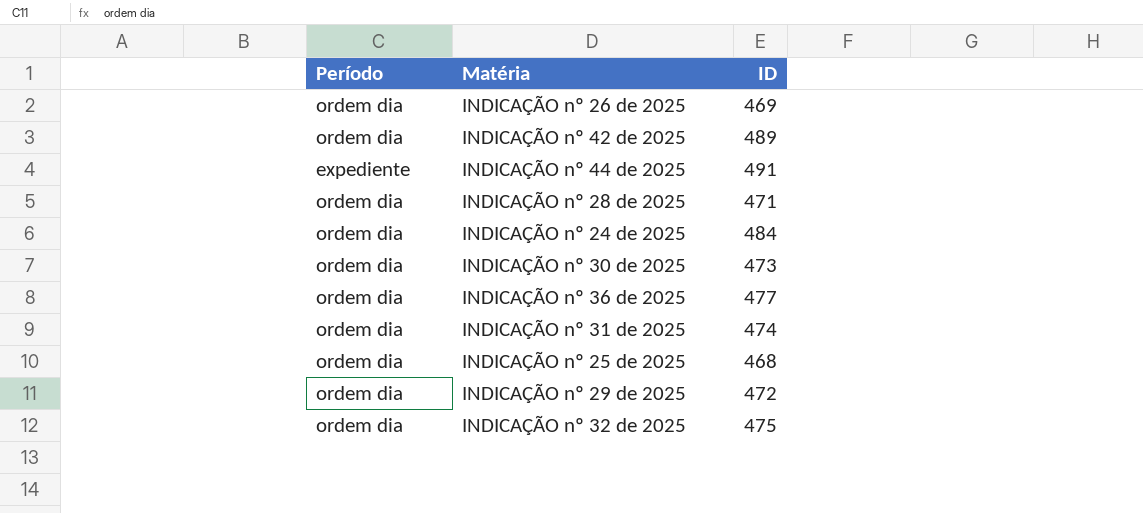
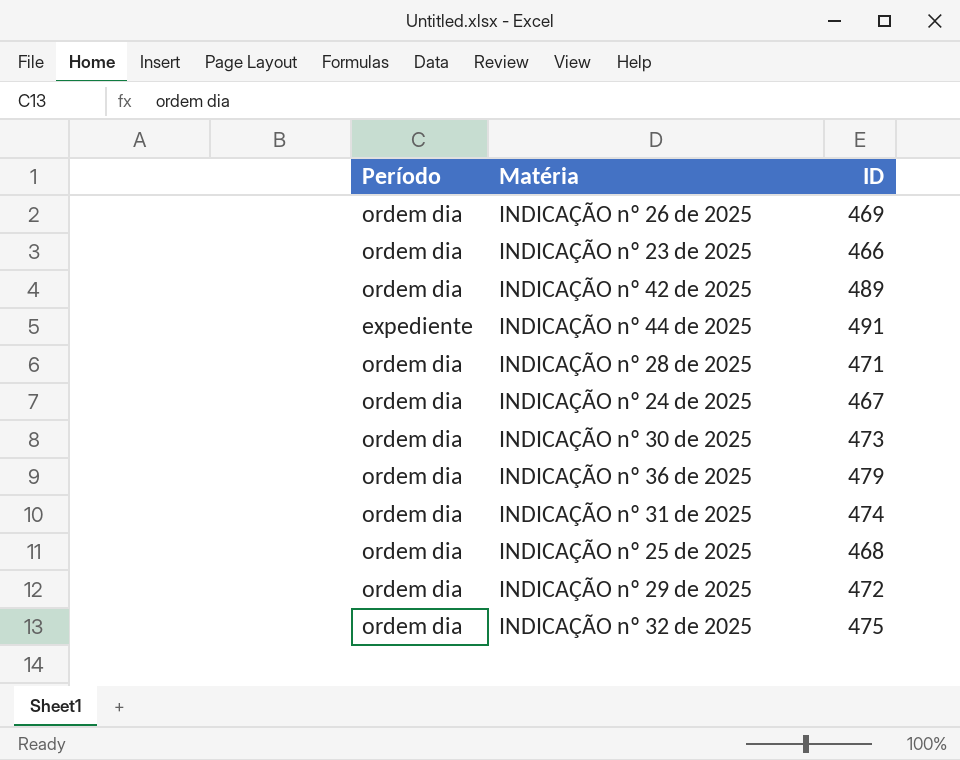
row INDICAÇÃO nº 23 de 2025: none -> ordem dia | 466
INDICAÇÃO nº 24 de 2025 | ID: 484 -> 467
INDICAÇÃO nº 36 de 2025 | ID: 477 -> 479

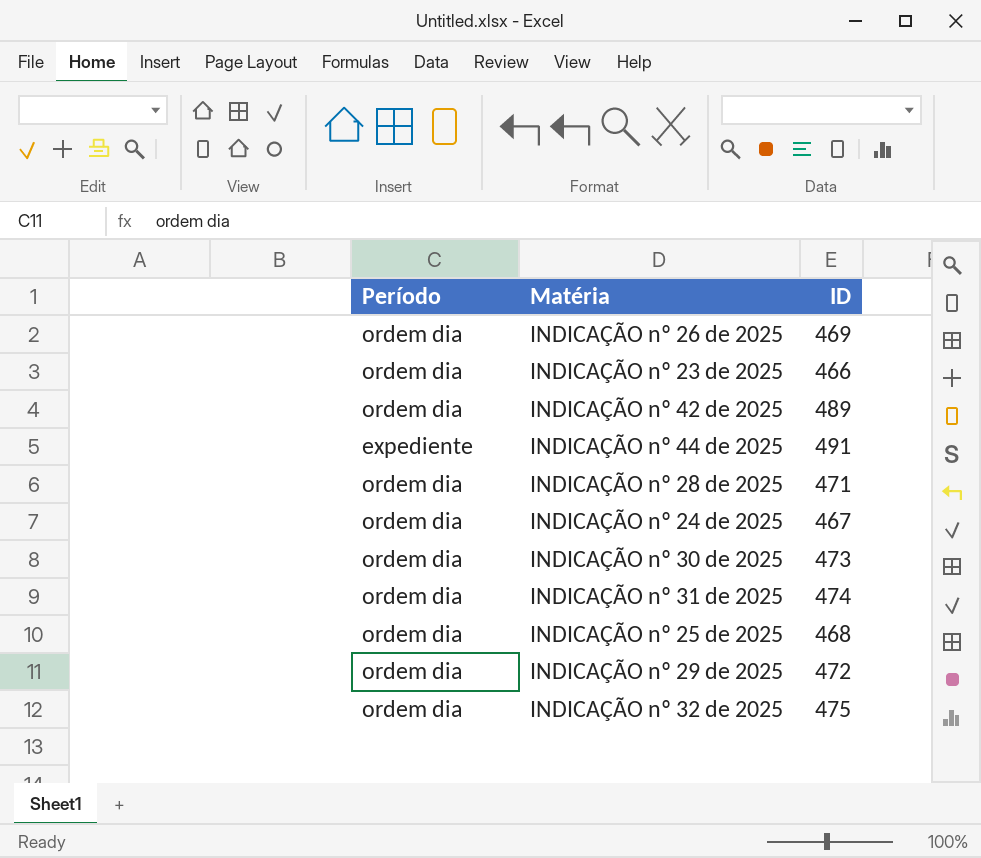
row INDICAÇÃO nº 36 de 2025: ordem dia | 479 -> none

